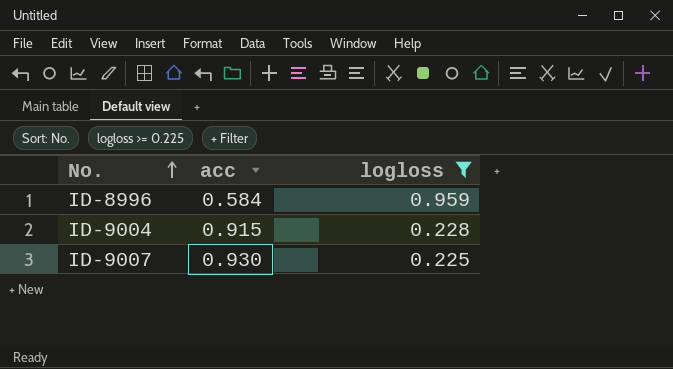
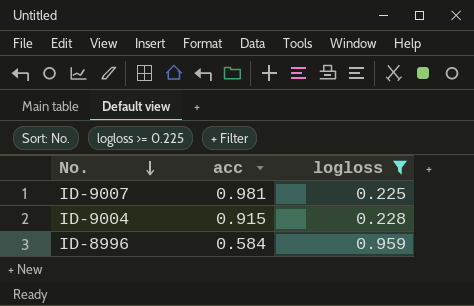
row order: No. ascending -> No. descending
ID-9007 | acc: 0.930 -> 0.981

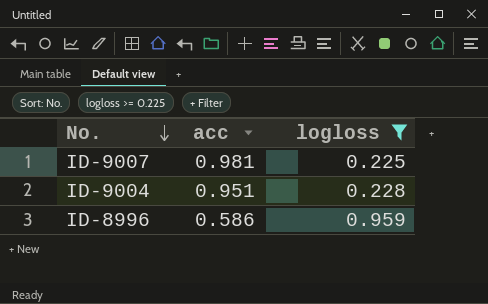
ID-9004 | acc: 0.915 -> 0.951
ID-8996 | acc: 0.584 -> 0.586

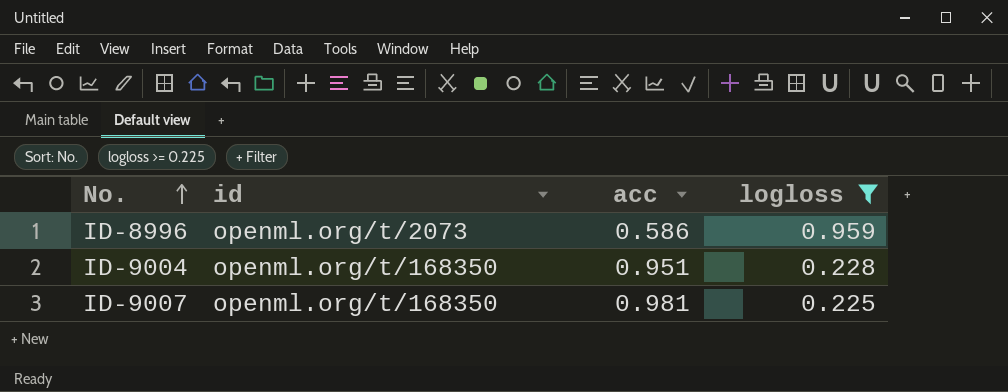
row order: No. descending -> No. ascending
column id | position: none -> 2

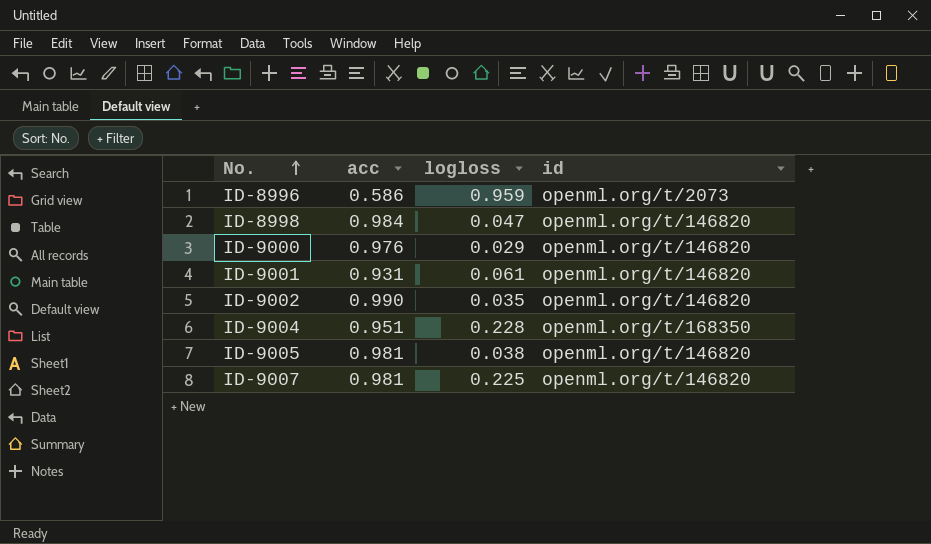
filter: logloss >= 0.225 -> none
column id | position: 2 -> 4
ID-9007 | id: openml.org/t/168350 -> openml.org/t/146820

